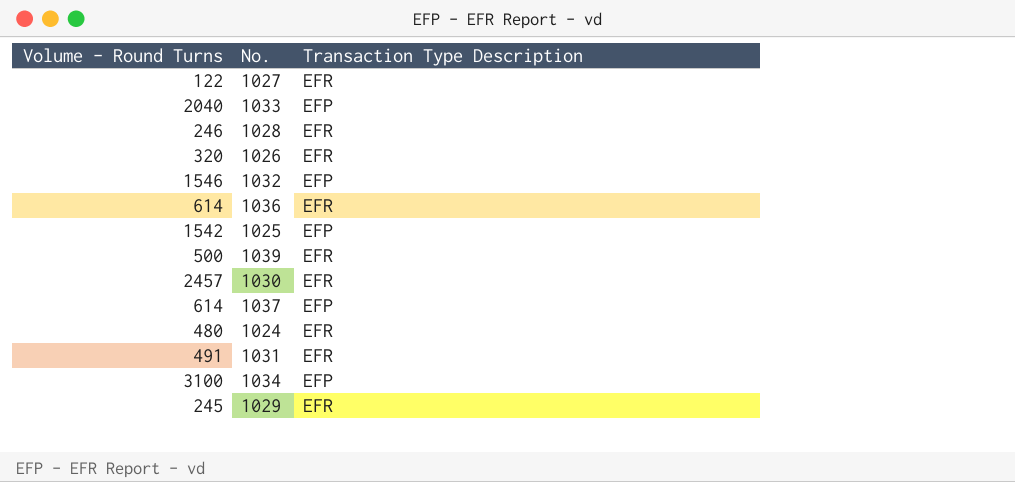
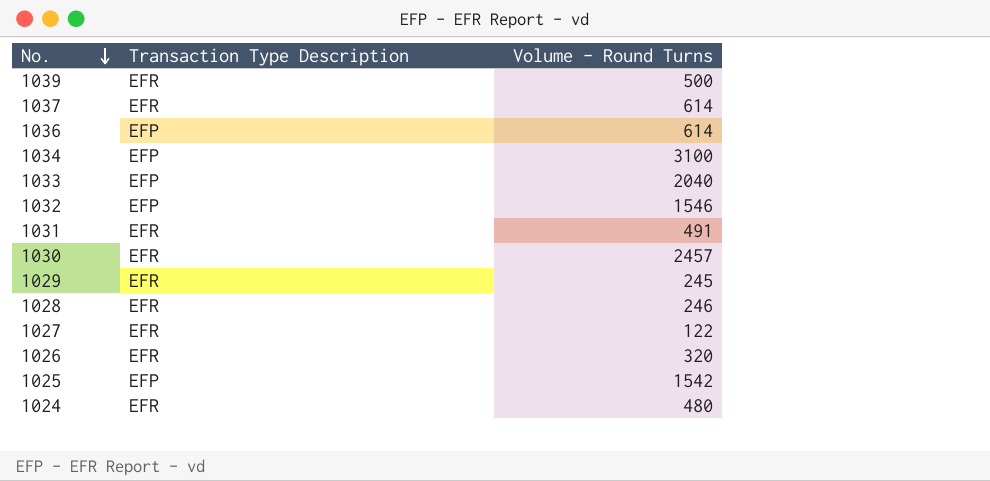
row order: none -> No. descending
column Volume - Round Turns | position: 1 -> 3
1037 | Transaction Type Description: EFP -> EFR
1036 | Transaction Type Description: EFR -> EFP

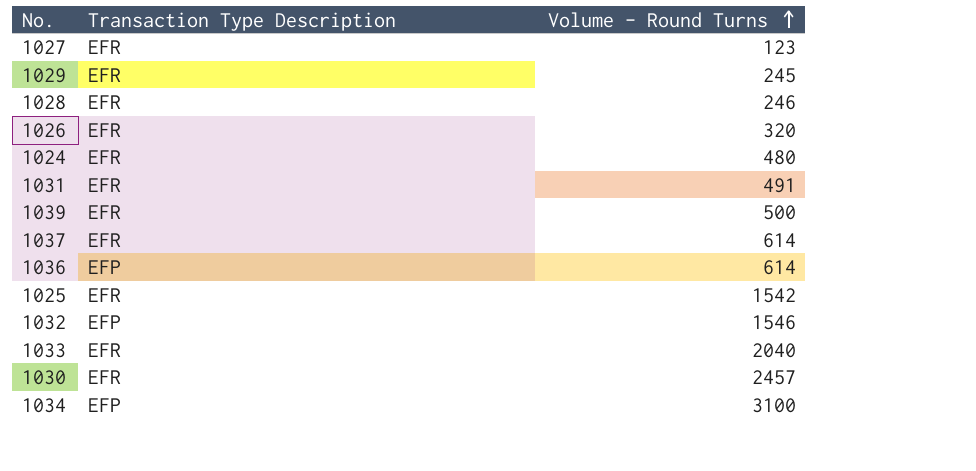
row order: No. descending -> Volume - Round Turns ascending
1027 | Volume - Round Turns: 122 -> 123
1025 | Transaction Type Description: EFP -> EFR
1033 | Transaction Type Description: EFP -> EFR

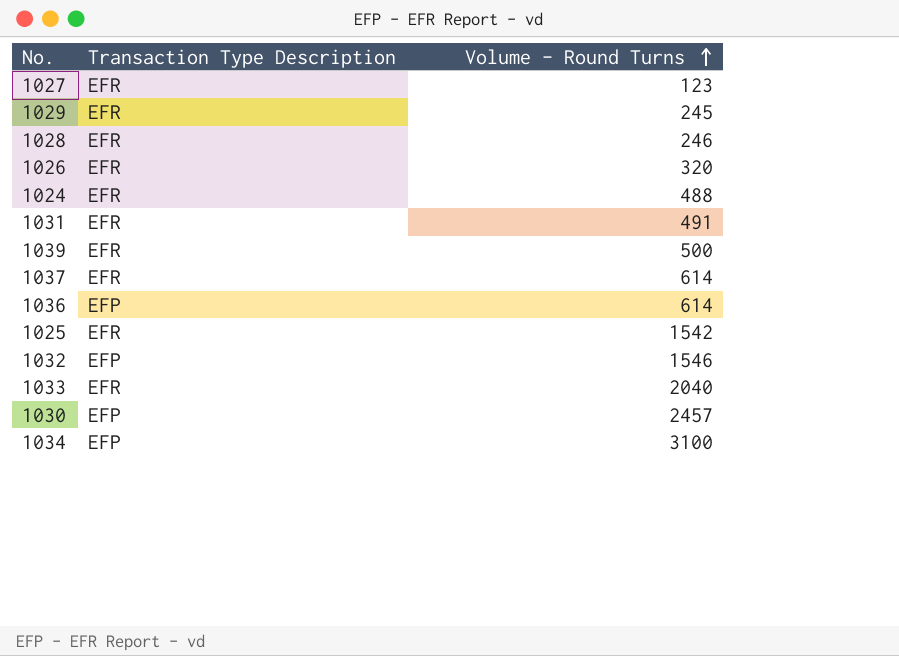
1024 | Volume - Round Turns: 480 -> 488
1030 | Transaction Type Description: EFR -> EFP

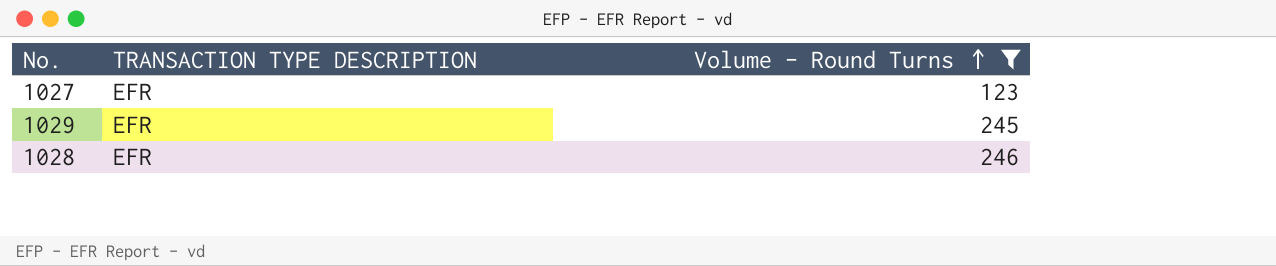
filter: none -> Volume - Round Turns <= 246
column name: Transaction Type Description -> TRANSACTION TYPE DESCRIPTION

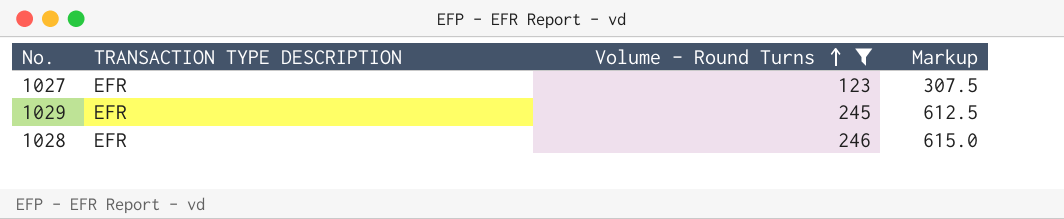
column Markup | formula: none -> [Volume - Round Turns] * 2.5

